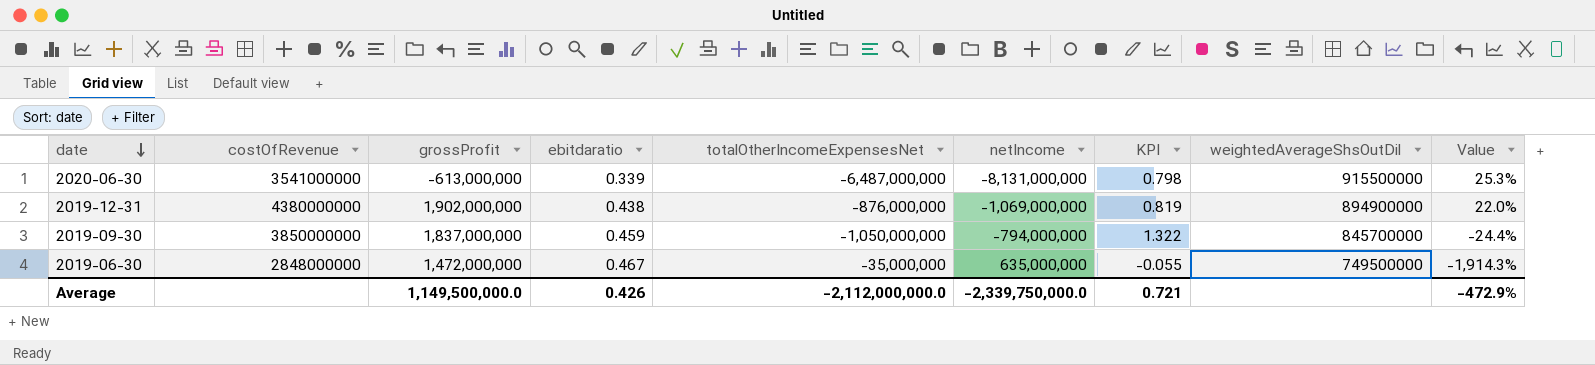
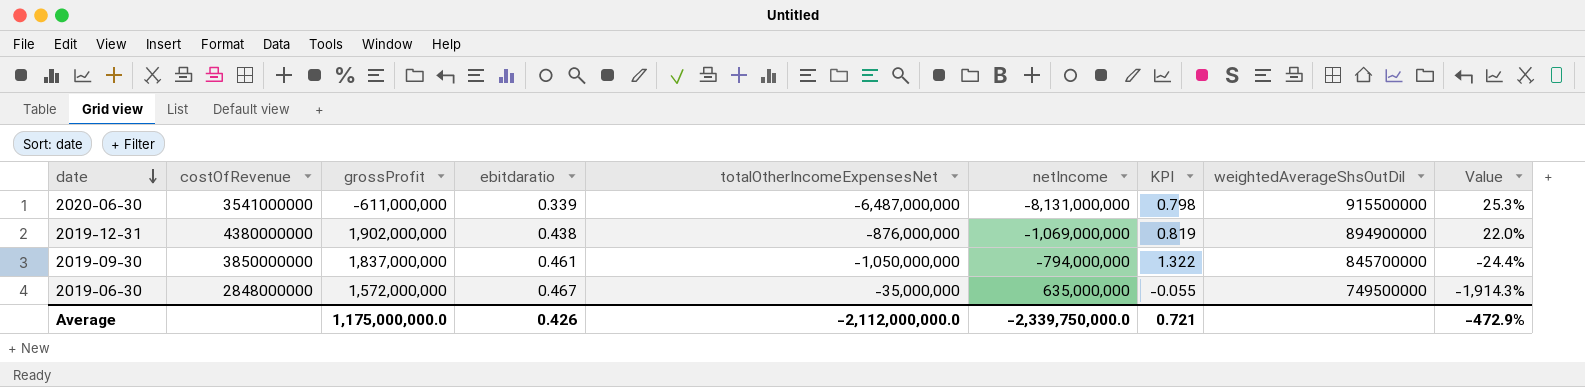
2020-06-30 | grossProfit: -613,000,000 -> -611,000,000
2019-09-30 | ebitdaratio: 0.459 -> 0.461
2019-06-30 | grossProfit: 1,472,000,000 -> 1,572,000,000
Average | grossProfit: 1,149,500,000.0 -> 1,175,000,000.0

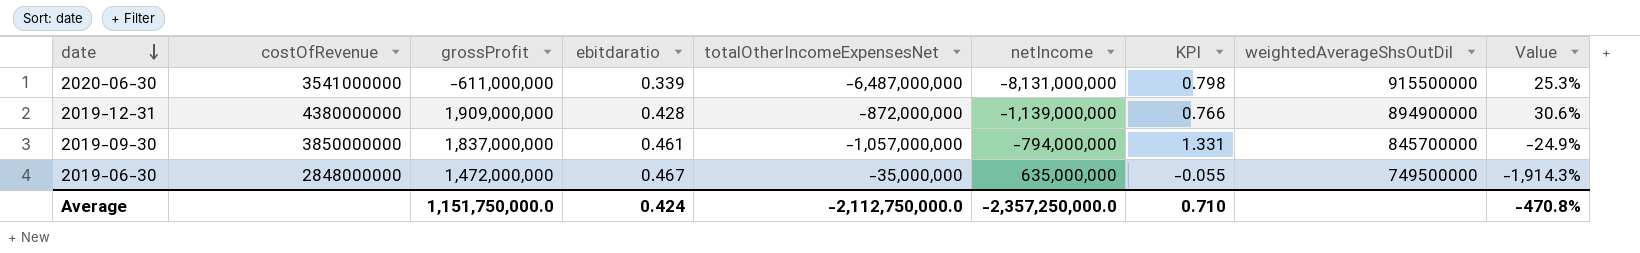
2019-12-31 | grossProfit: 1,902,000,000 -> 1,909,000,000
2019-12-31 | ebitdaratio: 0.438 -> 0.428
2019-12-31 | totalOtherIncomeExpensesNet: -876,000,000 -> -872,000,000
2019-12-31 | netIncome: -1,069,000,000 -> -1,139,000,000
2019-12-31 | KPI: 0.819 -> 0.766
2019-12-31 | Value: 22.0% -> 30.6%
2019-09-30 | totalOtherIncomeExpensesNet: -1,050,000,000 -> -1,057,000,000
2019-09-30 | KPI: 1.322 -> 1.331
2019-09-30 | Value: -24.4% -> -24.9%
2019-06-30 | grossProfit: 1,572,000,000 -> 1,472,000,000
Average | grossProfit: 1,175,000,000.0 -> 1,151,750,000.0
Average | ebitdaratio: 0.426 -> 0.424
Average | totalOtherIncomeExpensesNet: -2,112,000,000.0 -> -2,112,750,000.0
Average | netIncome: -2,339,750,000.0 -> -2,357,250,000.0
Average | KPI: 0.721 -> 0.710
Average | Value: -472.9% -> -470.8%

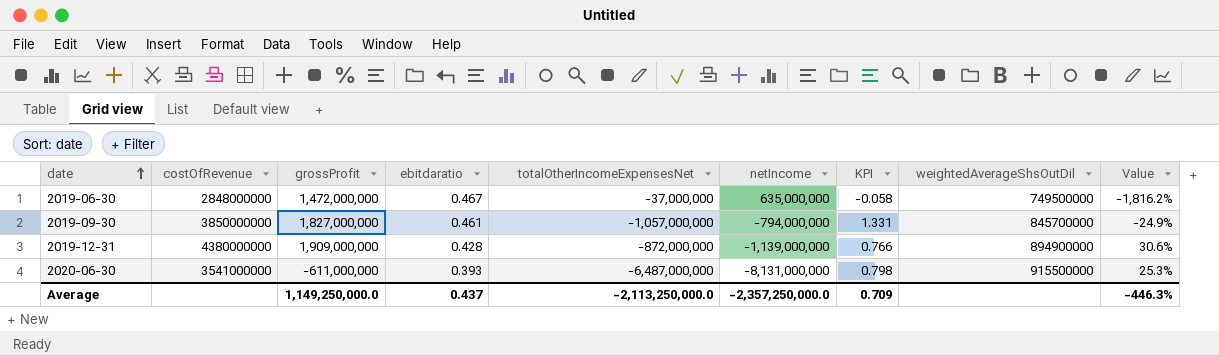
row order: date descending -> date ascending
2019-06-30 | totalOtherIncomeExpensesNet: -35,000,000 -> -37,000,000
2019-06-30 | KPI: -0.055 -> -0.058
2019-06-30 | Value: -1,914.3% -> -1,816.2%
2019-09-30 | grossProfit: 1,837,000,000 -> 1,827,000,000
2020-06-30 | ebitdaratio: 0.339 -> 0.393
Average | grossProfit: 1,151,750,000.0 -> 1,149,250,000.0
Average | ebitdaratio: 0.424 -> 0.437
Average | totalOtherIncomeExpensesNet: -2,112,750,000.0 -> -2,113,250,000.0
Average | KPI: 0.710 -> 0.709
Average | Value: -470.8% -> -446.3%

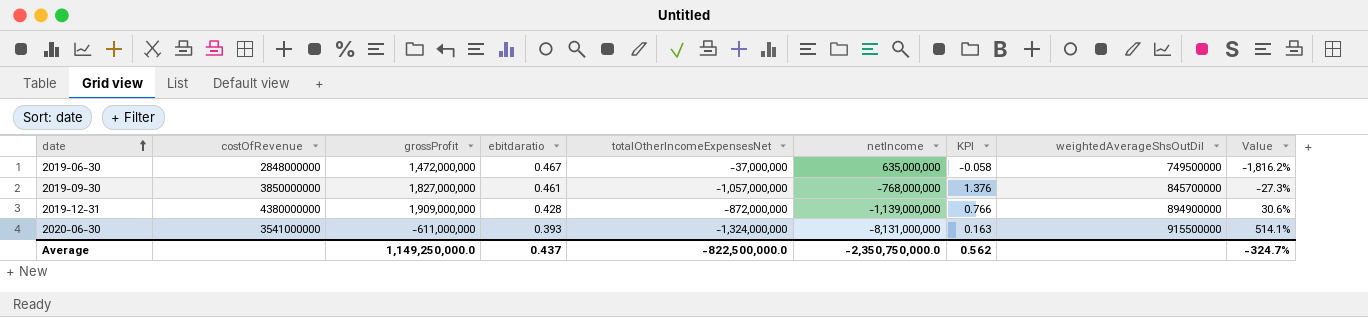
2019-09-30 | netIncome: -794,000,000 -> -768,000,000
2019-09-30 | KPI: 1.331 -> 1.376
2019-09-30 | Value: -24.9% -> -27.3%
2020-06-30 | totalOtherIncomeExpensesNet: -6,487,000,000 -> -1,324,000,000
2020-06-30 | KPI: 0.798 -> 0.163
2020-06-30 | Value: 25.3% -> 514.1%
Average | totalOtherIncomeExpensesNet: -2,113,250,000.0 -> -822,500,000.0
Average | netIncome: -2,357,250,000.0 -> -2,350,750,000.0
Average | KPI: 0.709 -> 0.562
Average | Value: -446.3% -> -324.7%

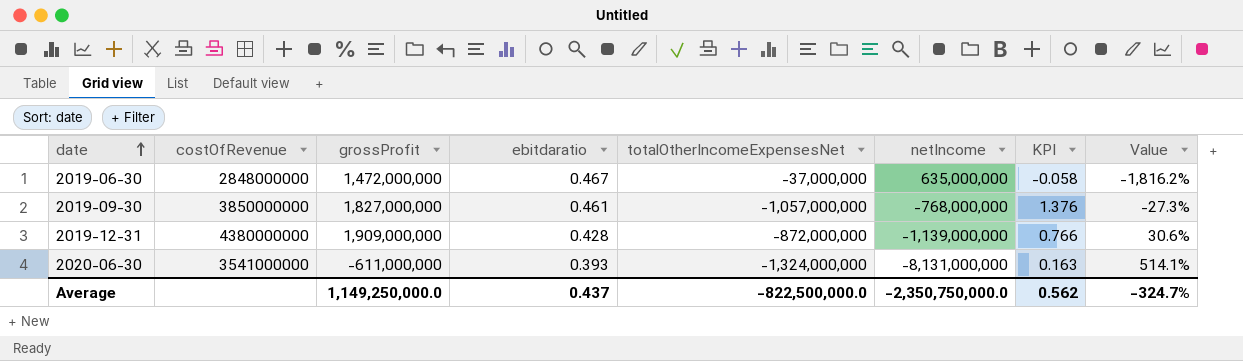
column weightedAverageShsOutDil | position: 8 -> none

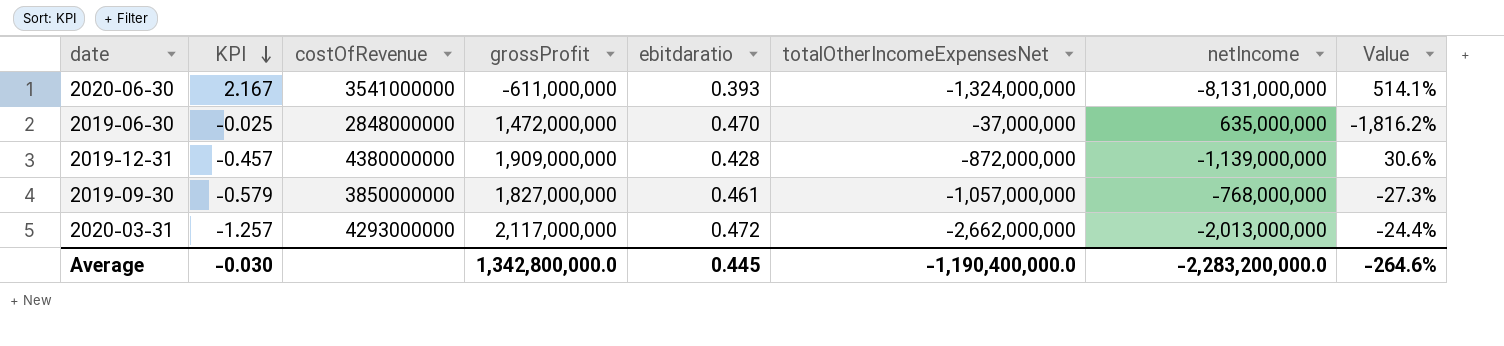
row order: date ascending -> KPI descending
column KPI | formula: [totalOtherIncomeExpensesNet] / [netIncome] -> [totalOtherIncomeExpensesNet] / [grossProfit]
column KPI | position: 7 -> 2
2019-06-30 | ebitdaratio: 0.467 -> 0.470
row 2020-03-31: none -> -1.257 | 4293000000 | 2,117,000,000 | 0.472 | -2,662,000,000 | -2,013,000,000 | -24.4%
Average | KPI: 0.562 -> -0.030
Average | grossProfit: 1,149,250,000.0 -> 1,342,800,000.0
Average | ebitdaratio: 0.437 -> 0.445
Average | totalOtherIncomeExpensesNet: -822,500,000.0 -> -1,190,400,000.0
Average | netIncome: -2,350,750,000.0 -> -2,283,200,000.0
Average | Value: -324.7% -> -264.6%

